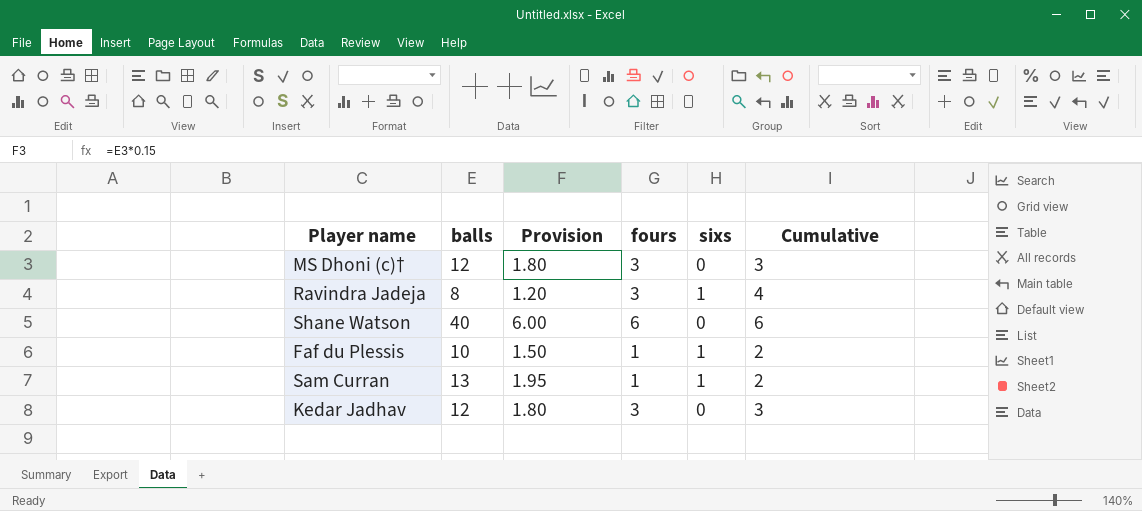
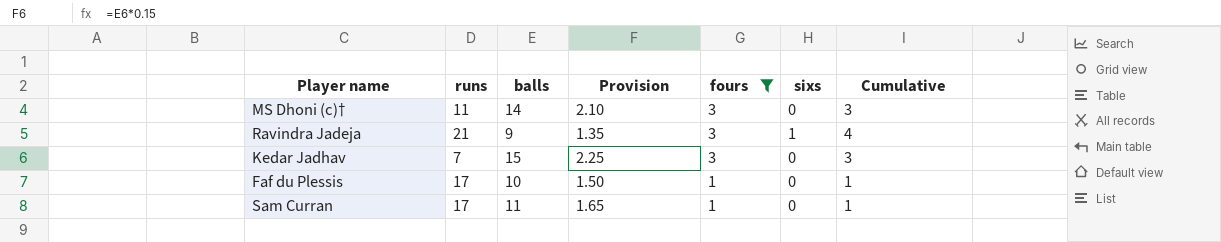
filter: none -> fours != 6
row order: none -> fours descending
column runs | position: none -> 2
MS Dhoni (c)† | balls: 12 -> 14
MS Dhoni (c)† | Provision: 1.80 -> 2.10
Ravindra Jadeja | balls: 8 -> 9
Ravindra Jadeja | Provision: 1.20 -> 1.35
Kedar Jadhav | balls: 12 -> 15
Kedar Jadhav | Provision: 1.80 -> 2.25
Faf du Plessis | sixs: 1 -> 0
Faf du Plessis | Cumulative: 2 -> 1
Sam Curran | balls: 13 -> 11
Sam Curran | Provision: 1.95 -> 1.65
Sam Curran | sixs: 1 -> 0
Sam Curran | Cumulative: 2 -> 1

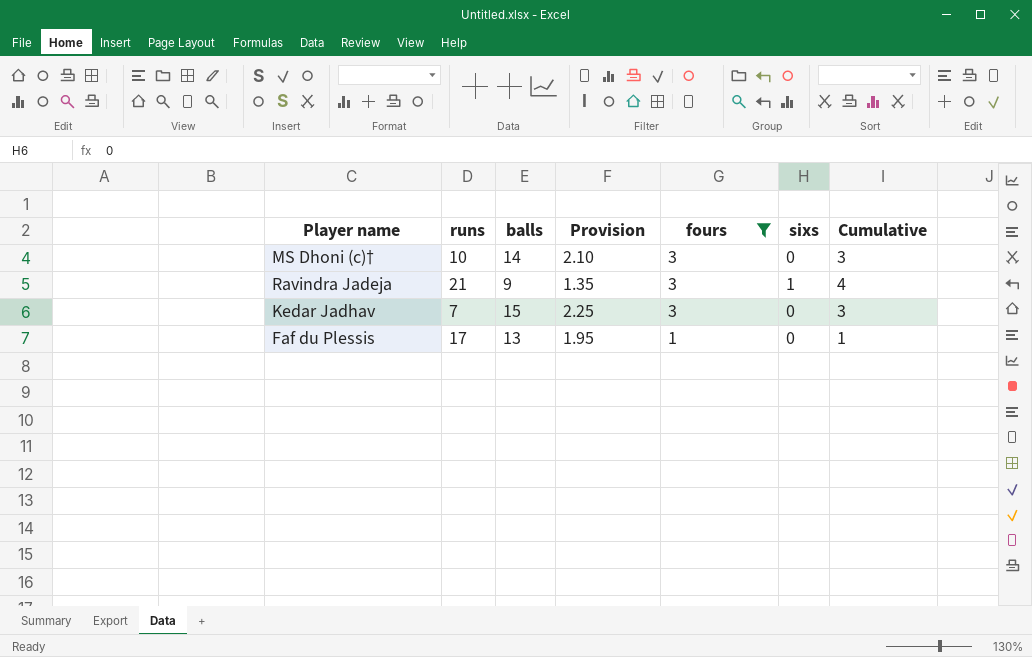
row Sam Curran: 17 | 11 | 1.65 | 1 | 0 | 1 -> none
MS Dhoni (c)† | runs: 11 -> 10
Faf du Plessis | balls: 10 -> 13
Faf du Plessis | Provision: 1.50 -> 1.95

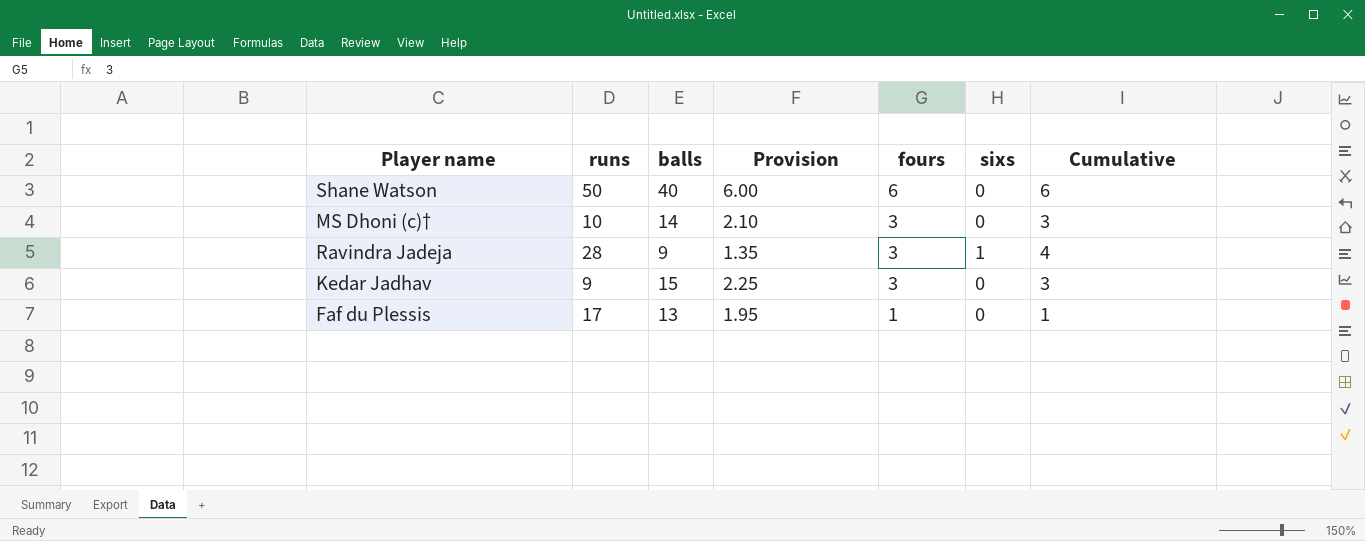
filter: fours != 6 -> none
Ravindra Jadeja | runs: 21 -> 28
Kedar Jadhav | runs: 7 -> 9

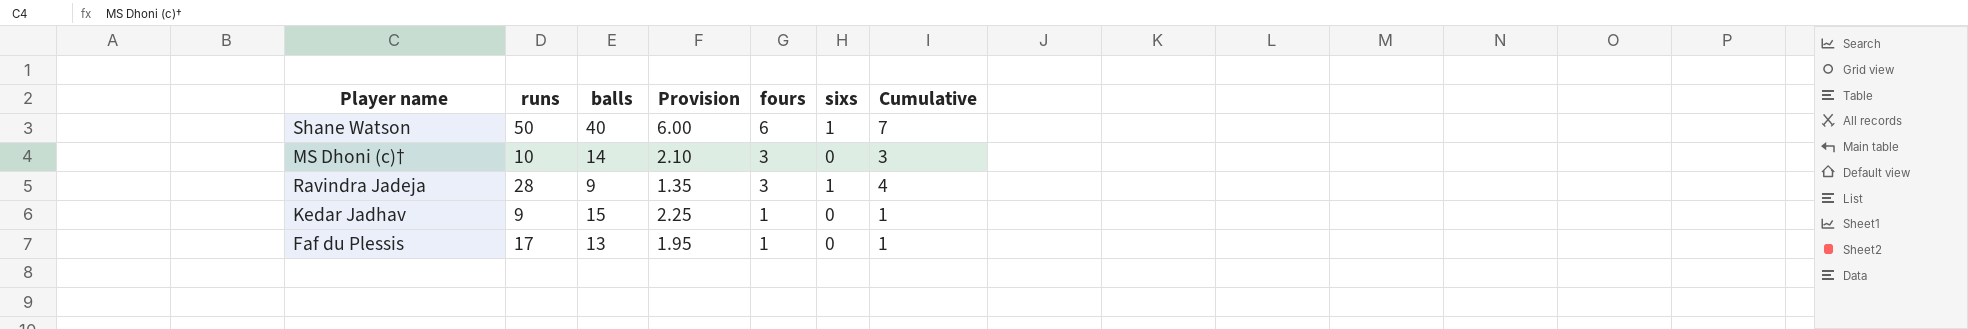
Shane Watson | sixs: 0 -> 1
Shane Watson | Cumulative: 6 -> 7
Kedar Jadhav | fours: 3 -> 1
Kedar Jadhav | Cumulative: 3 -> 1

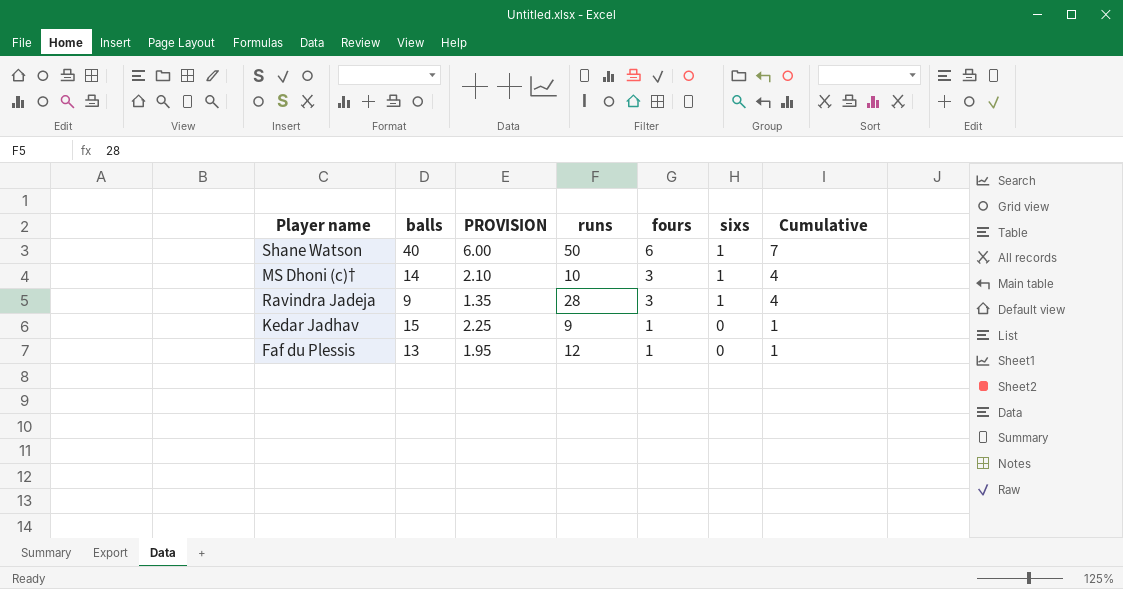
column name: Provision -> PROVISION
column runs | position: 2 -> 4
MS Dhoni (c)† | sixs: 0 -> 1
MS Dhoni (c)† | Cumulative: 3 -> 4
Faf du Plessis | runs: 17 -> 12

